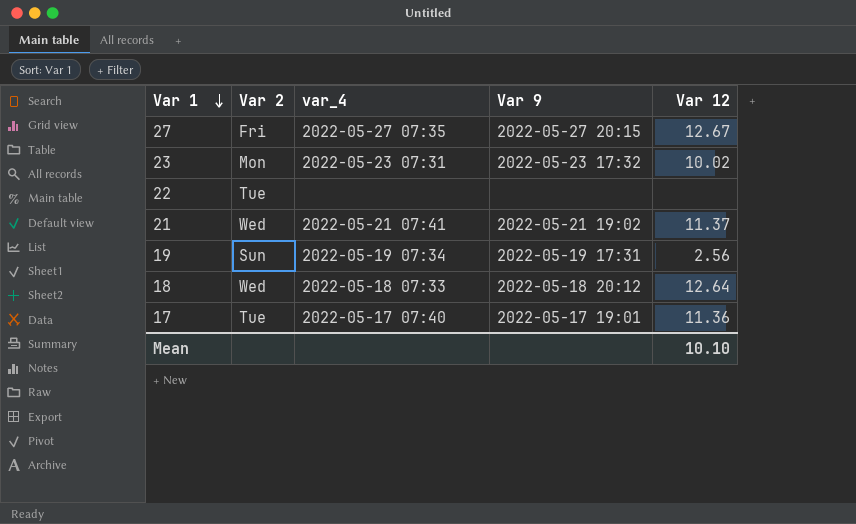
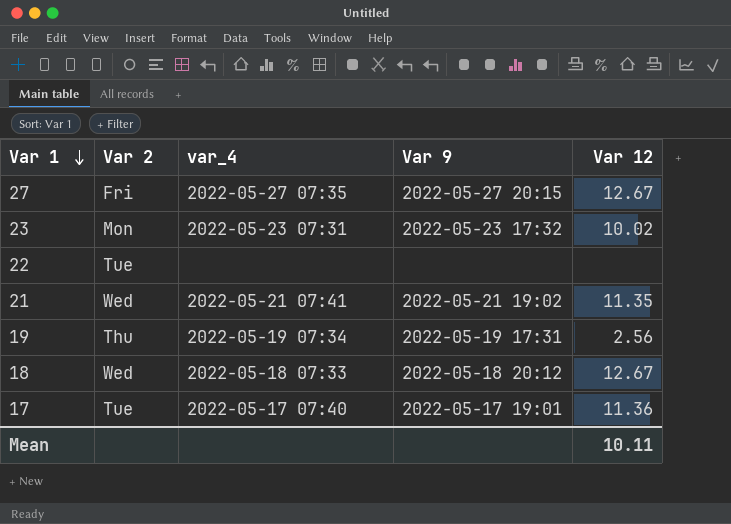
21 | Var 12: 11.37 -> 11.35
19 | Var 2: Sun -> Thu
18 | Var 12: 12.64 -> 12.67
Mean | Var 12: 10.10 -> 10.11

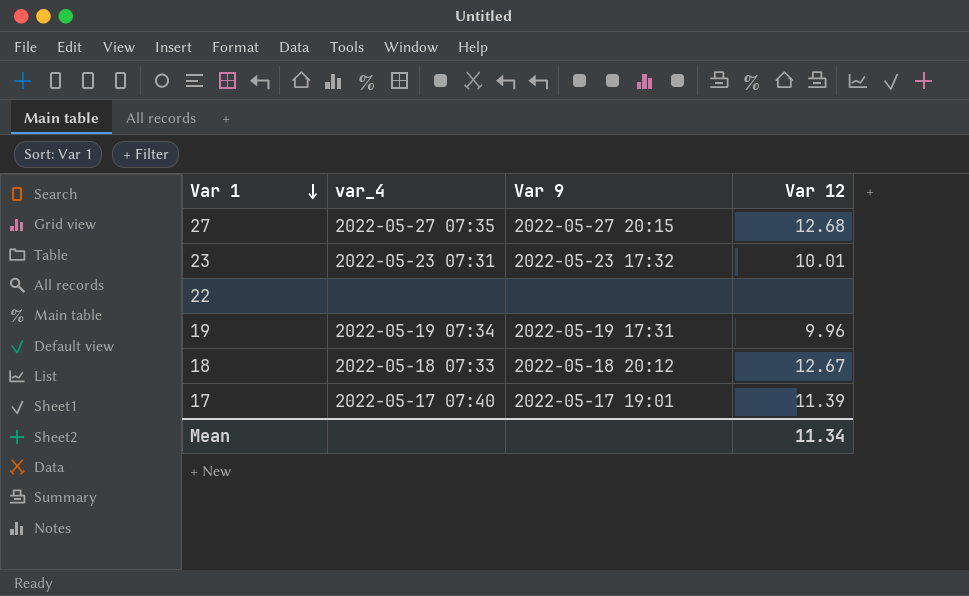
column Var 2 | position: 2 -> none
row 21: Wed | 2022-05-21 07:41 | 2022-05-21 19:02 | 11.35 -> none
27 | Var 12: 12.67 -> 12.68
23 | Var 12: 10.02 -> 10.01
19 | Var 12: 2.56 -> 9.96
17 | Var 12: 11.36 -> 11.39
Mean | Var 12: 10.11 -> 11.34

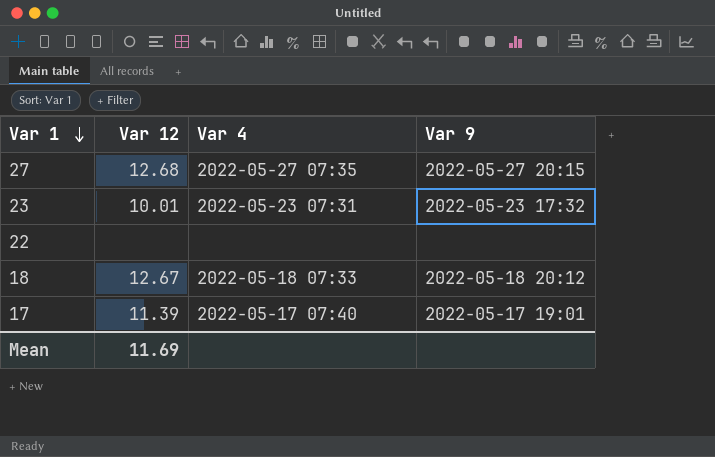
column Var 12 | position: 4 -> 2
column name: var_4 -> Var 4
row 19: 2022-05-19 07:34 | 2022-05-19 17:31 | 9.96 -> none
Mean | Var 12: 11.34 -> 11.69

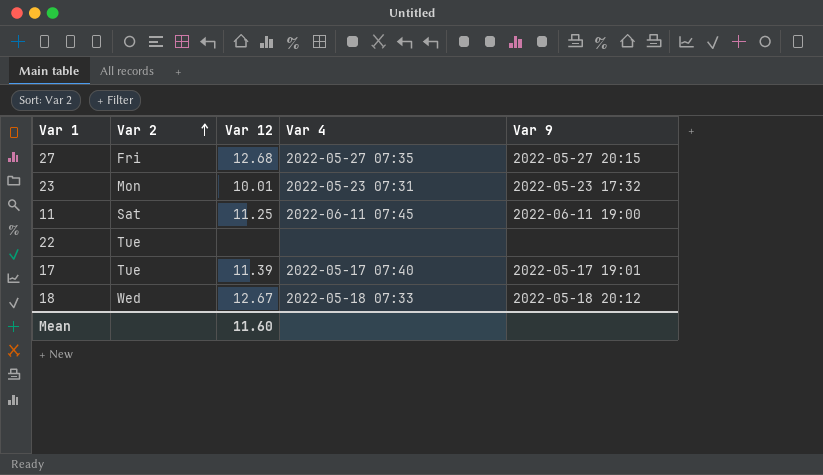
row order: Var 1 descending -> Var 2 ascending
column Var 2 | position: none -> 2
row 11: none -> Sat | 11.25 | 2022-06-11 07:45 | 2022-06-11 19:00
Mean | Var 12: 11.69 -> 11.60

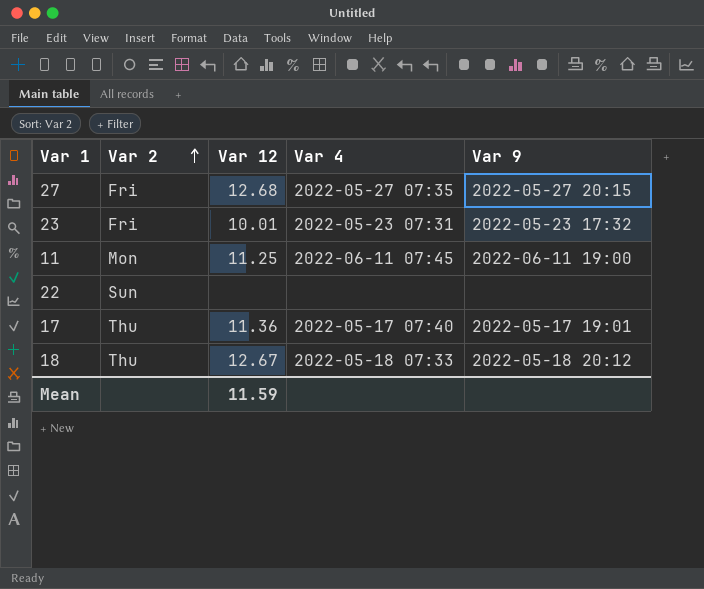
23 | Var 2: Mon -> Fri
11 | Var 2: Sat -> Mon
22 | Var 2: Tue -> Sun
17 | Var 2: Tue -> Thu
17 | Var 12: 11.39 -> 11.36
18 | Var 2: Wed -> Thu
Mean | Var 12: 11.60 -> 11.59

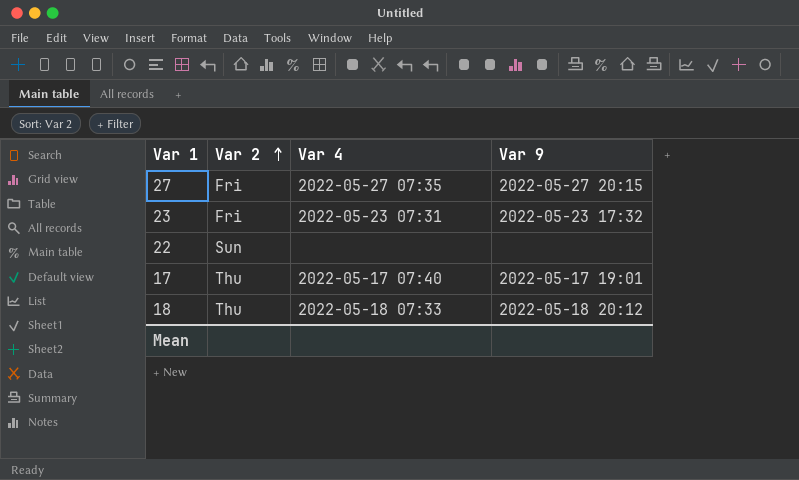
column Var 12 | position: 3 -> none
row 11: Mon | 11.25 | 2022-06-11 07:45 | 2022-06-11 19:00 -> none

